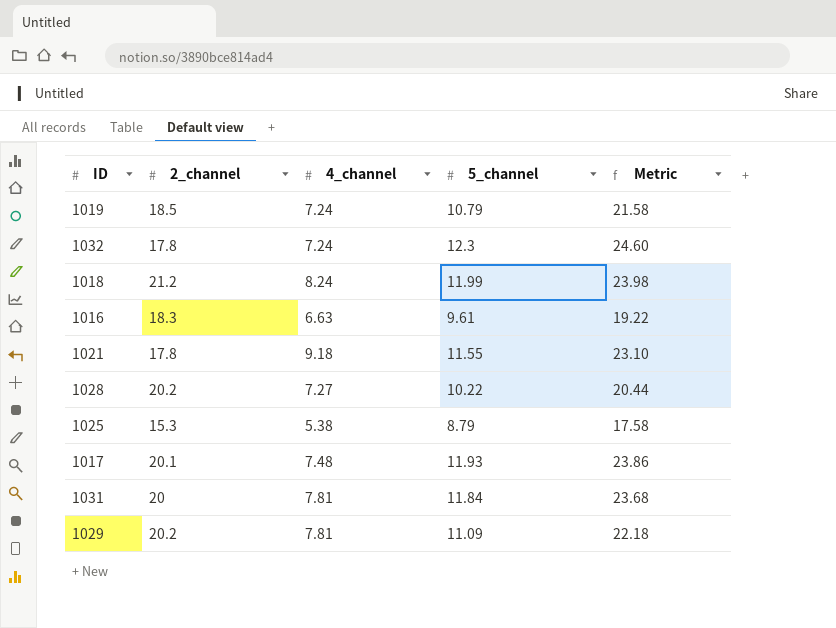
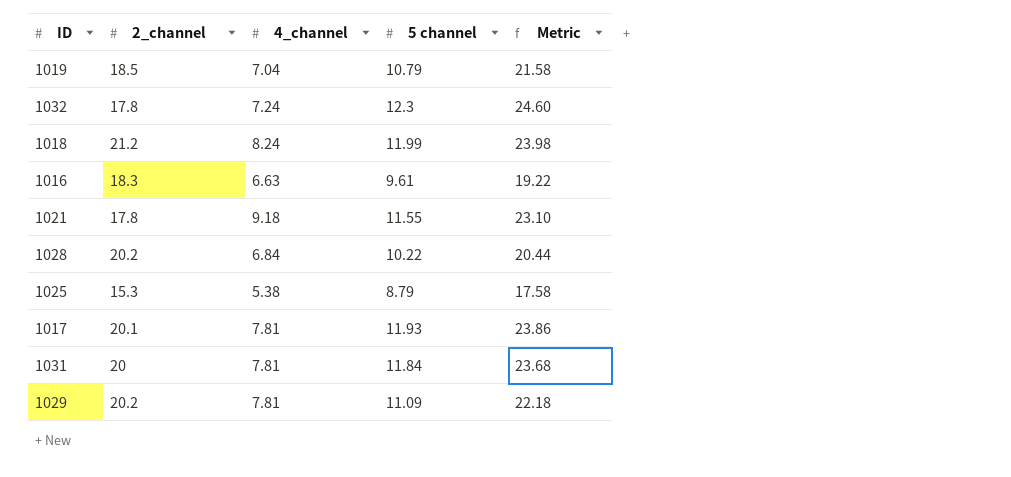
column name: 5_channel -> 5 channel
1019 | 4_channel: 7.24 -> 7.04
1028 | 4_channel: 7.27 -> 6.84
1017 | 4_channel: 7.48 -> 7.81

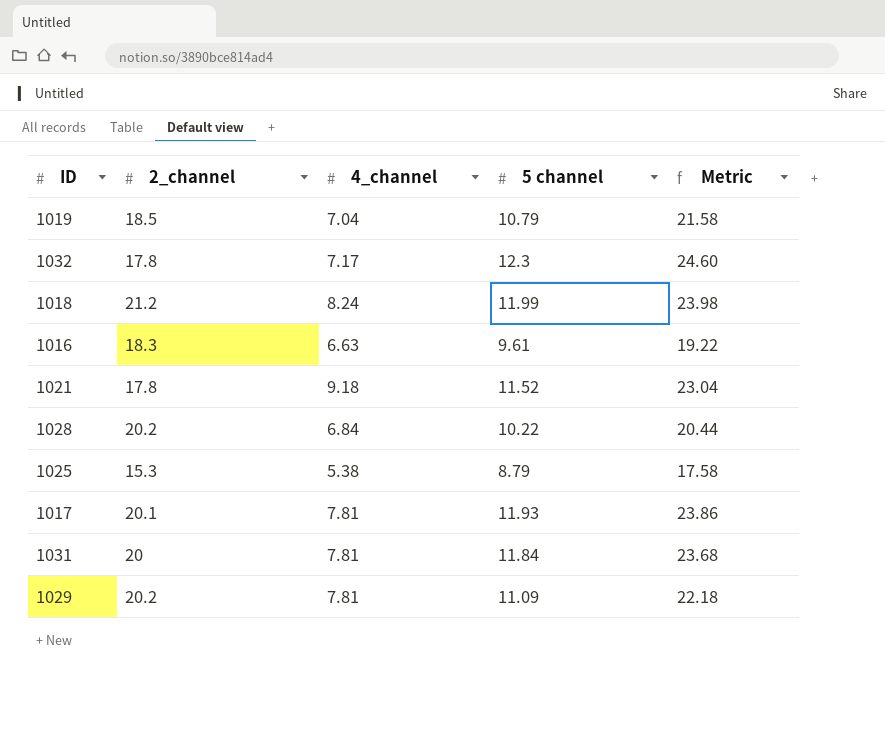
1032 | 4_channel: 7.24 -> 7.17
1021 | 5 channel: 11.55 -> 11.52
1021 | Metric: 23.10 -> 23.04

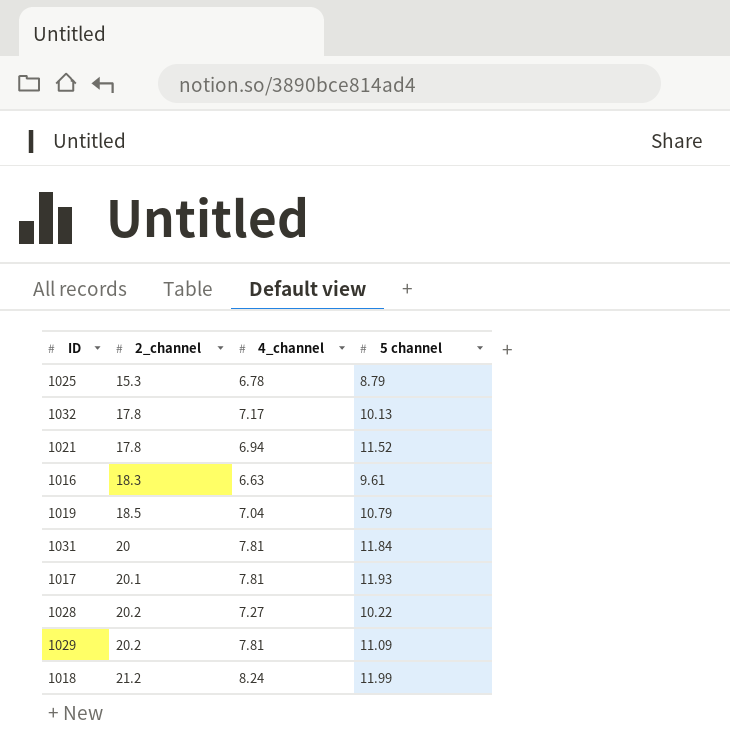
row order: none -> 2_channel ascending
column Metric | formula: [5 channel] * 2 -> none
1025 | 4_channel: 5.38 -> 6.78
1032 | 5 channel: 12.3 -> 10.13
1021 | 4_channel: 9.18 -> 6.94
1028 | 4_channel: 6.84 -> 7.27

